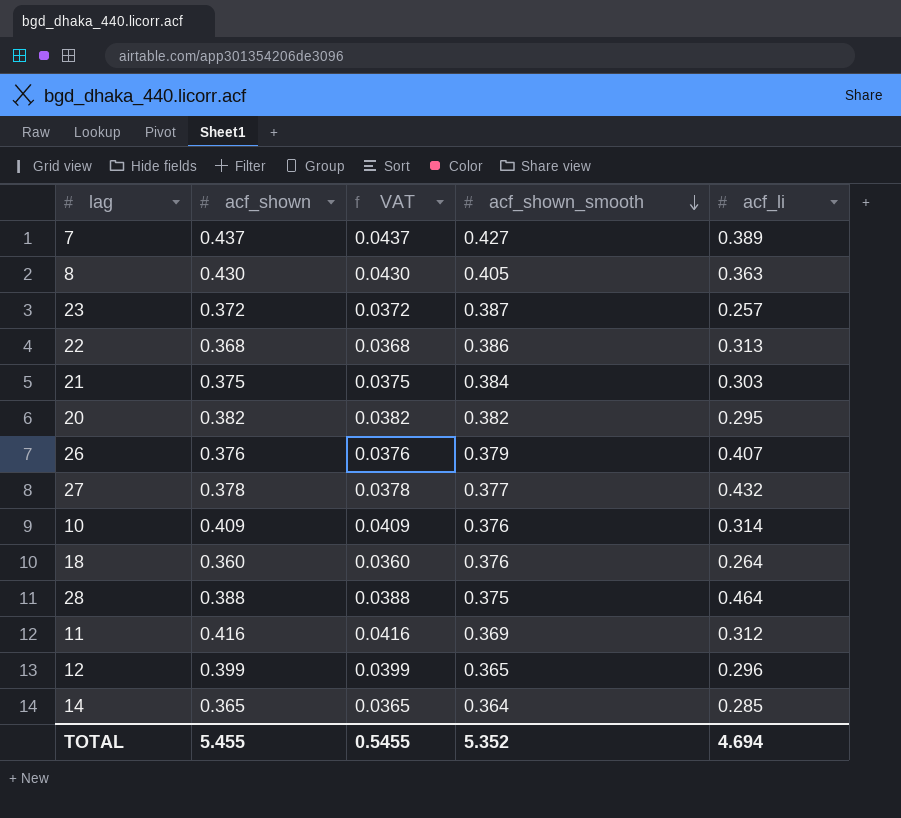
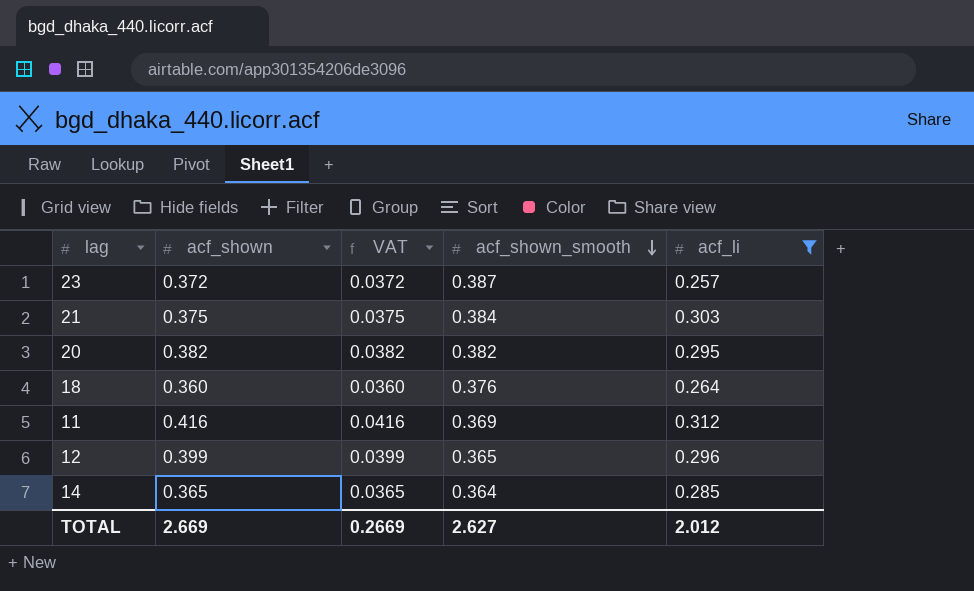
filter: none -> acf_li <= 0.312
TOTAL | acf_shown: 5.455 -> 2.669
TOTAL | VAT: 0.5455 -> 0.2669
TOTAL | acf_shown_smooth: 5.352 -> 2.627
TOTAL | acf_li: 4.694 -> 2.012

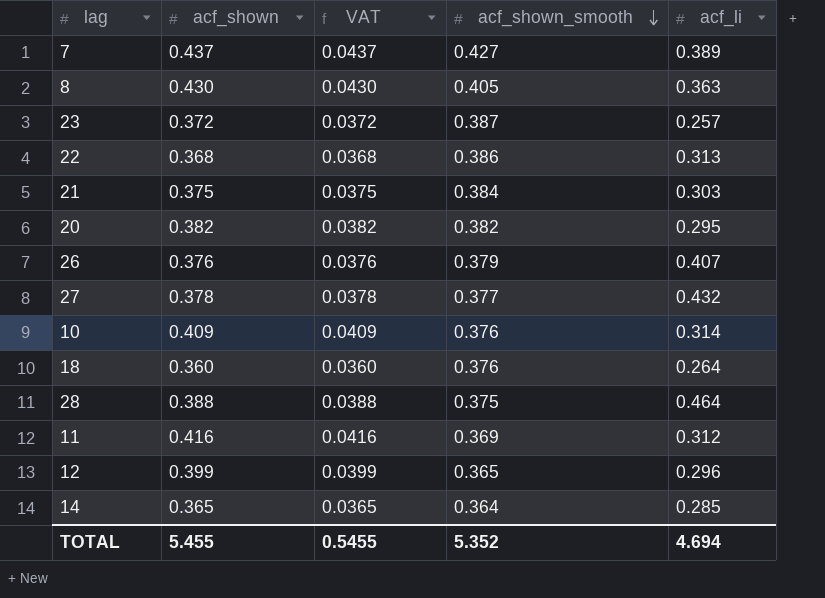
filter: acf_li <= 0.312 -> none
TOTAL | acf_shown: 2.669 -> 5.455
TOTAL | VAT: 0.2669 -> 0.5455
TOTAL | acf_shown_smooth: 2.627 -> 5.352
TOTAL | acf_li: 2.012 -> 4.694

